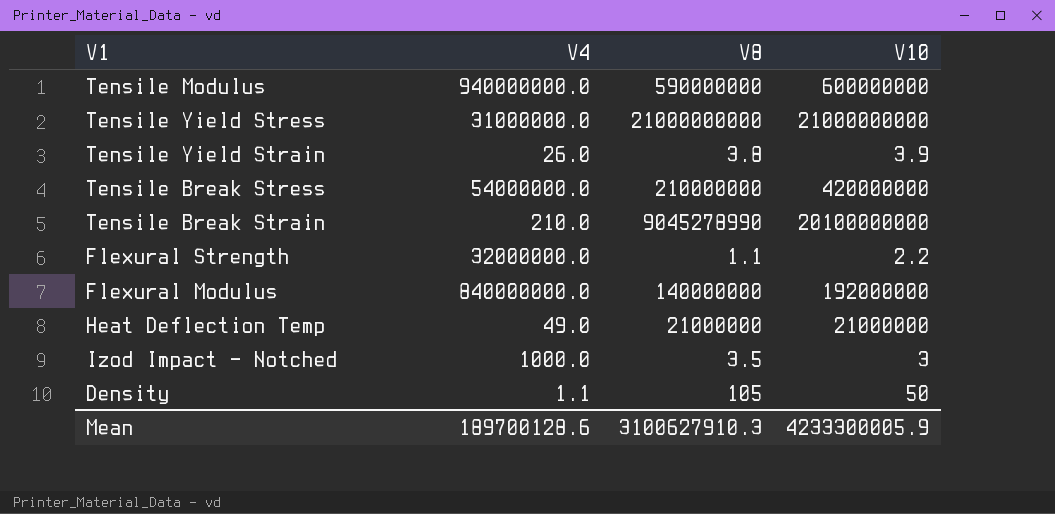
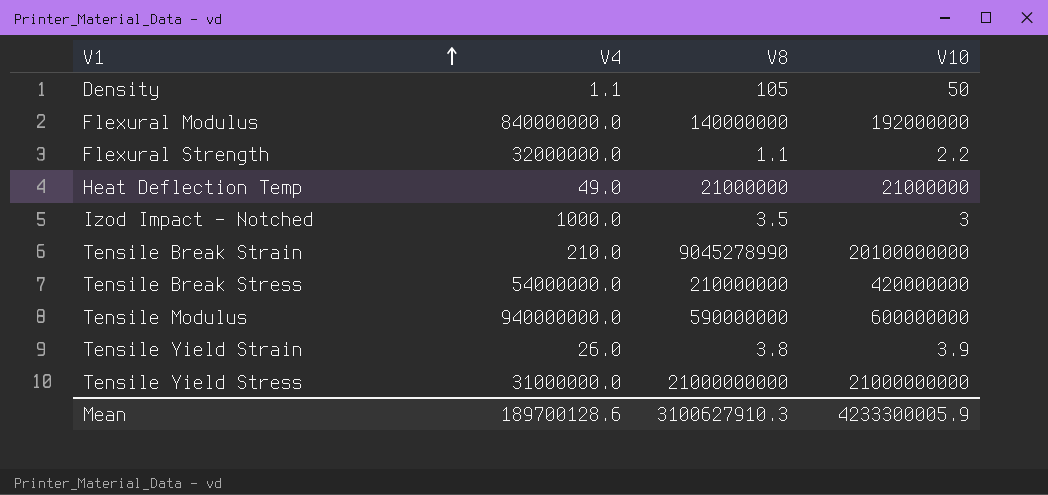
row order: none -> V1 ascending

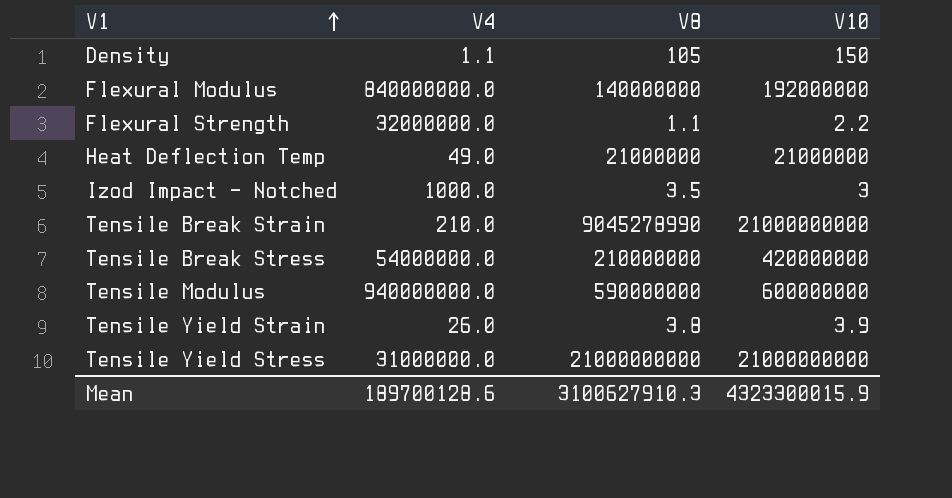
Density | V10: 50 -> 150
Tensile Break Strain | V10: 20100000000 -> 21000000000
Mean | V10: 4233300005.9 -> 4323300015.9

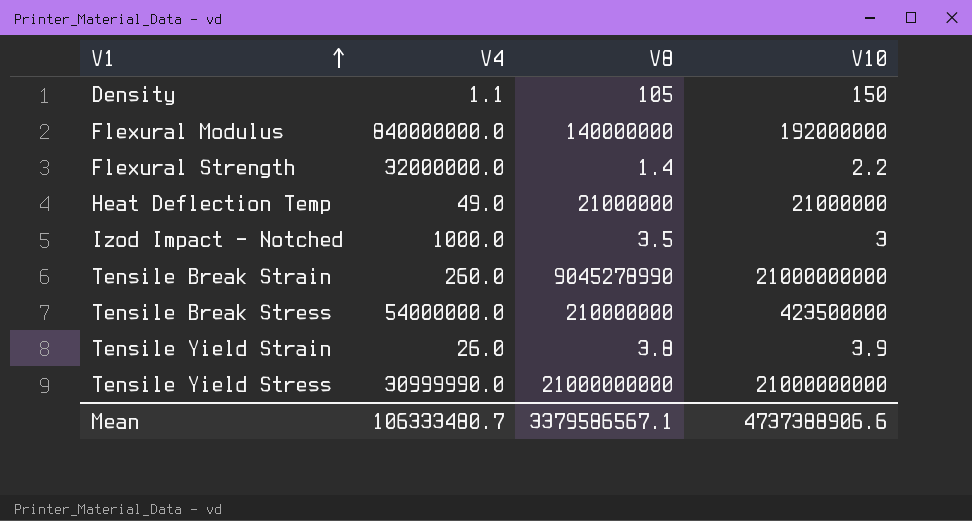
row Tensile Modulus: 940000000.0 | 590000000 | 600000000 -> none
Flexural Strength | V8: 1.1 -> 1.4
Tensile Break Strain | V4: 210.0 -> 260.0
Tensile Break Stress | V10: 420000000 -> 423500000
Tensile Yield Stress | V4: 31000000.0 -> 30999990.0
Mean | V4: 189700128.6 -> 106333480.7
Mean | V8: 3100627910.3 -> 3379586567.1
Mean | V10: 4323300015.9 -> 4737388906.6

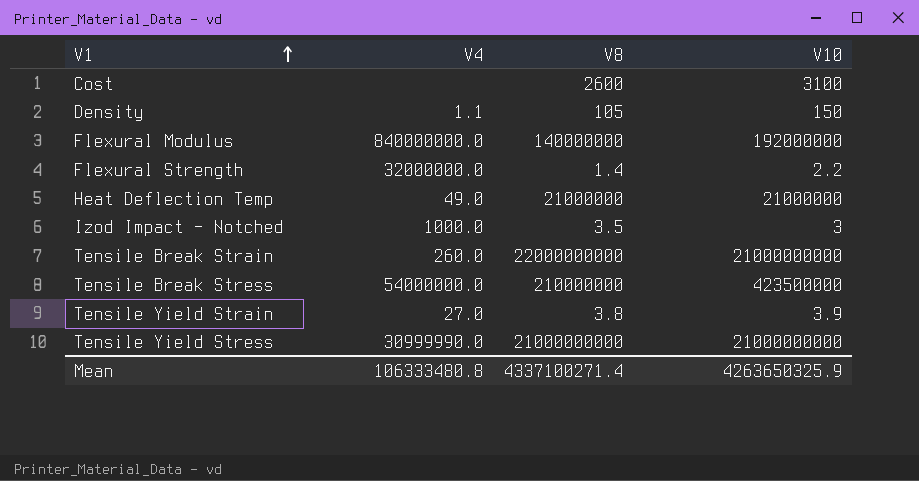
row Cost: none -> none | 2600 | 3100
Tensile Break Strain | V8: 9045278990 -> 22000000000
Tensile Yield Strain | V4: 26.0 -> 27.0
Mean | V4: 106333480.7 -> 106333480.8
Mean | V8: 3379586567.1 -> 4337100271.4
Mean | V10: 4737388906.6 -> 4263650325.9

